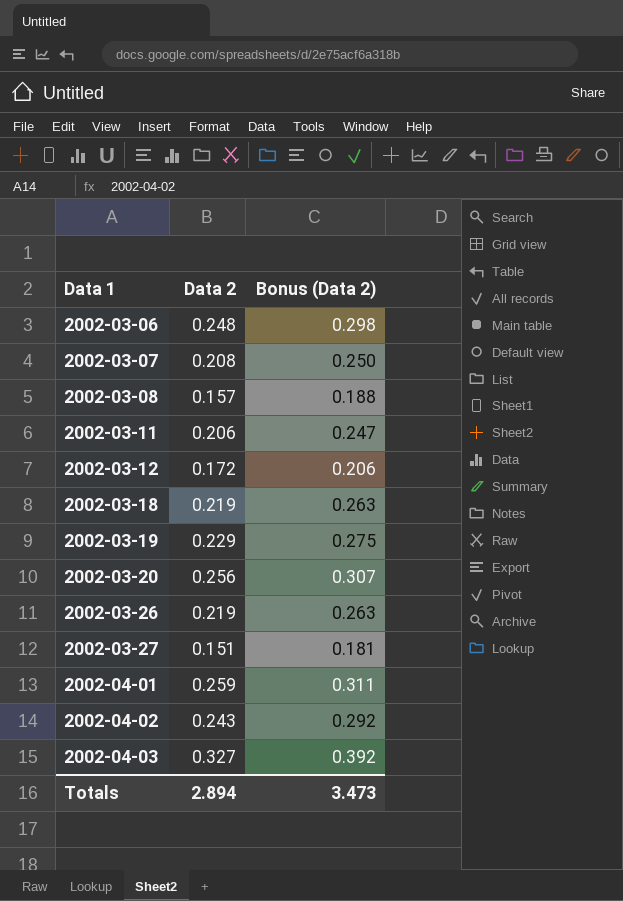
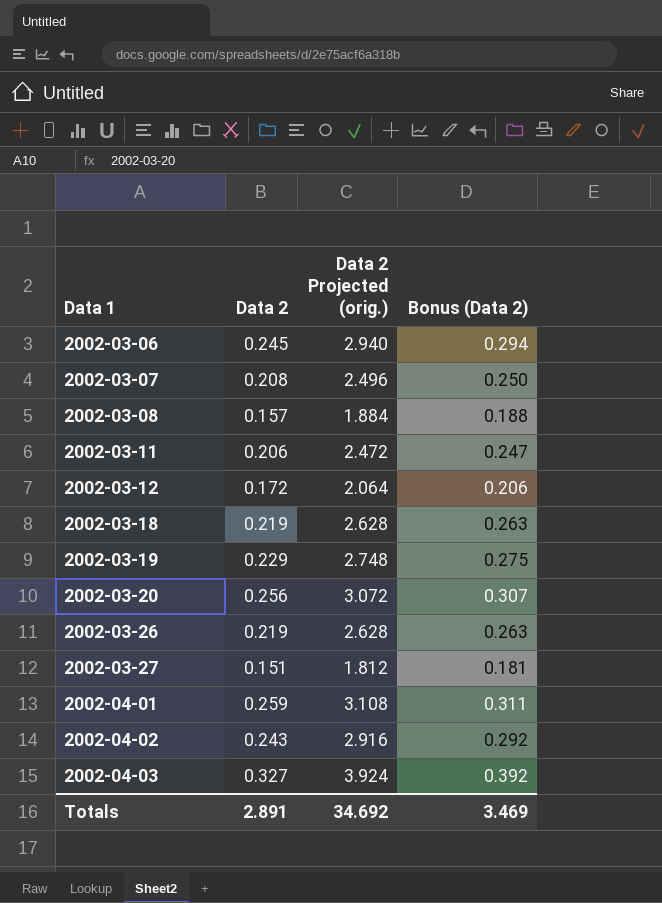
column Data 2 Projected (orig.) | formula: none -> [Data 2] * 12
2002-03-06 | Data 2: 0.248 -> 0.245
2002-03-06 | Bonus (Data 2): 0.298 -> 0.294
Totals | Data 2: 2.894 -> 2.891
Totals | Bonus (Data 2): 3.473 -> 3.469

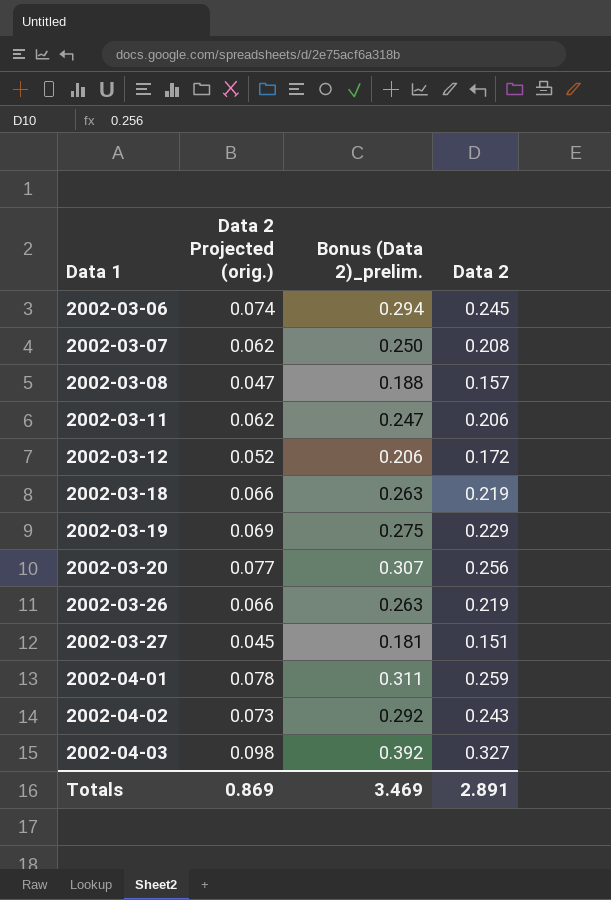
column Data 2 Projected (orig.) | formula: [Data 2] * 12 -> [Data 2] * 0.3
column name: Bonus (Data 2) -> Bonus (Data 2)_prelim.
column Data 2 | position: 2 -> 4
Totals | Data 2 Projected (orig.): 34.692 -> 0.869

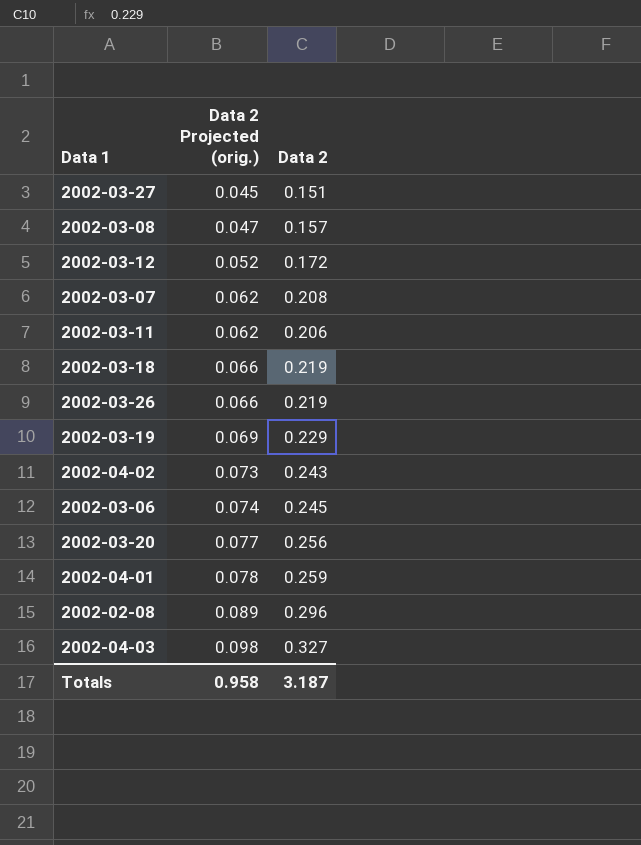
row order: Data 1 ascending -> Data 2 Projected (orig.) ascending
column Bonus (Data 2)_prelim. | formula: [Data 2] * 1.2 -> none
row 2002-02-08: none -> 0.089 | 0.296
Totals | Data 2 Projected (orig.): 0.869 -> 0.958
Totals | Data 2: 2.891 -> 3.187

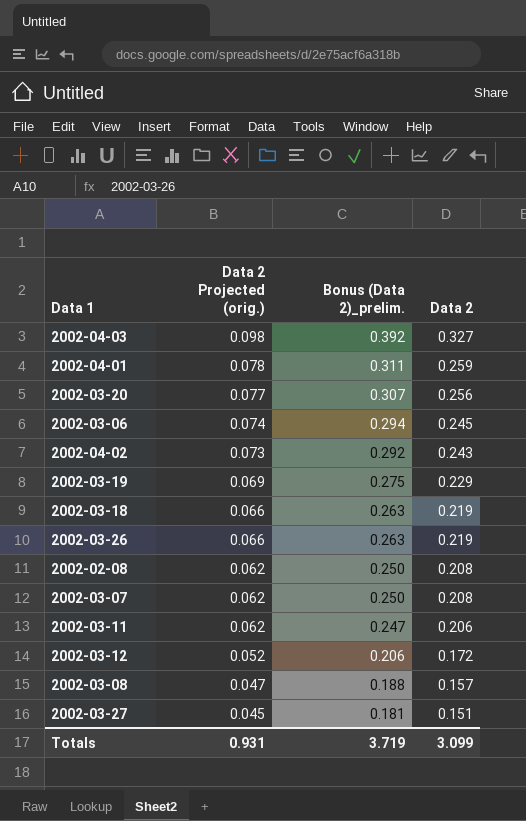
row order: Data 2 Projected (orig.) ascending -> Data 2 Projected (orig.) descending
column Bonus (Data 2)_prelim. | formula: none -> [Data 2] * 1.2
2002-02-08 | Data 2 Projected (orig.): 0.089 -> 0.062
2002-02-08 | Data 2: 0.296 -> 0.208
Totals | Data 2 Projected (orig.): 0.958 -> 0.931
Totals | Data 2: 3.187 -> 3.099

